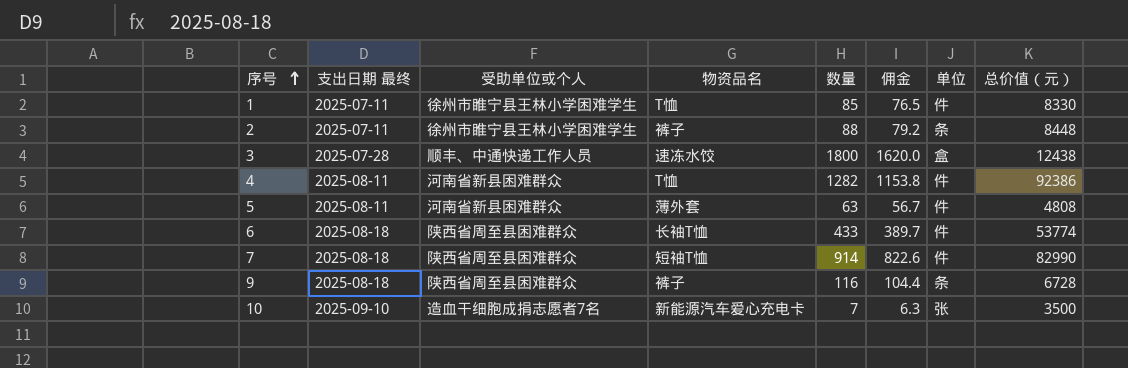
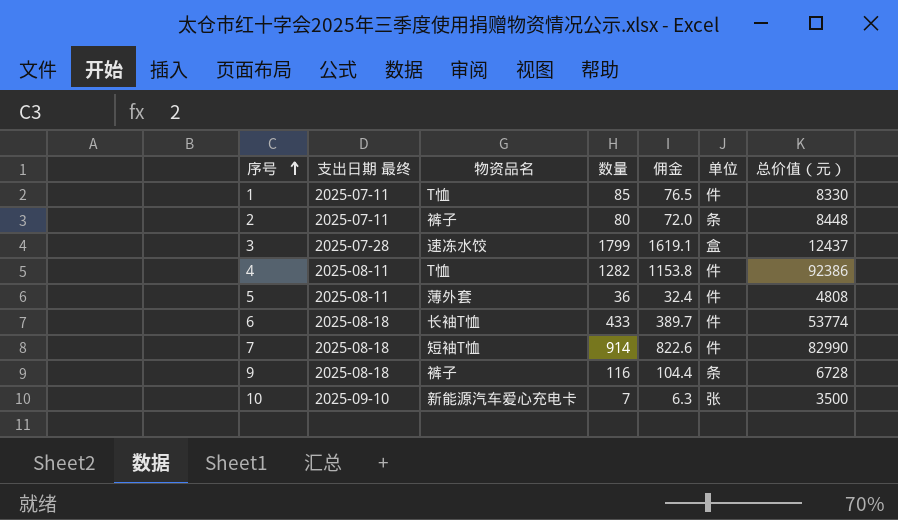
column 受助单位或个人 | position: 3 -> none
2 | 数量: 88 -> 80
2 | 佣金: 79.2 -> 72.0
3 | 数量: 1800 -> 1799
3 | 佣金: 1620.0 -> 1619.1
3 | 总价值（元）: 12438 -> 12437
5 | 数量: 63 -> 36
5 | 佣金: 56.7 -> 32.4

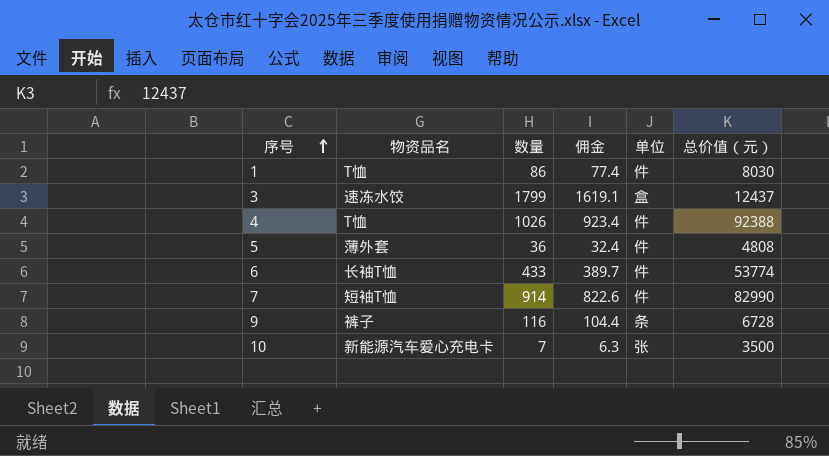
column 支出日期 最终 | position: 2 -> none
row 2: 2025-07-11 | 裤子 | 80 | 72.0 | 条 | 8448 -> none
1 | 数量: 85 -> 86
1 | 佣金: 76.5 -> 77.4
1 | 总价值（元）: 8330 -> 8030
4 | 数量: 1282 -> 1026
4 | 佣金: 1153.8 -> 923.4
4 | 总价值（元）: 92386 -> 92388

